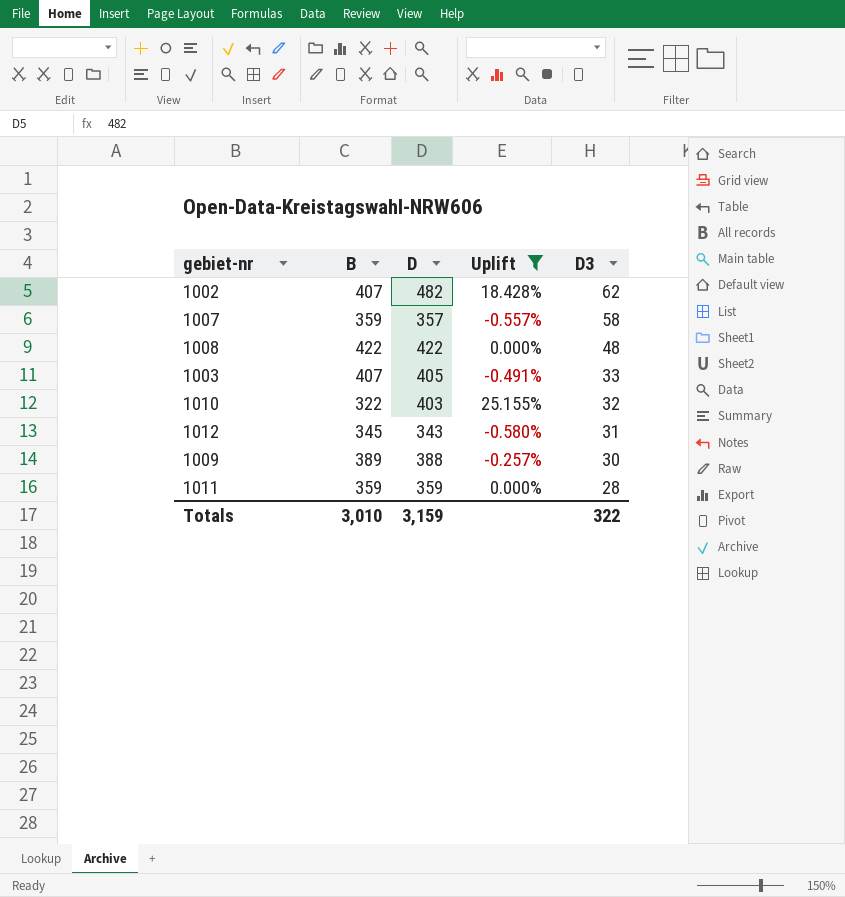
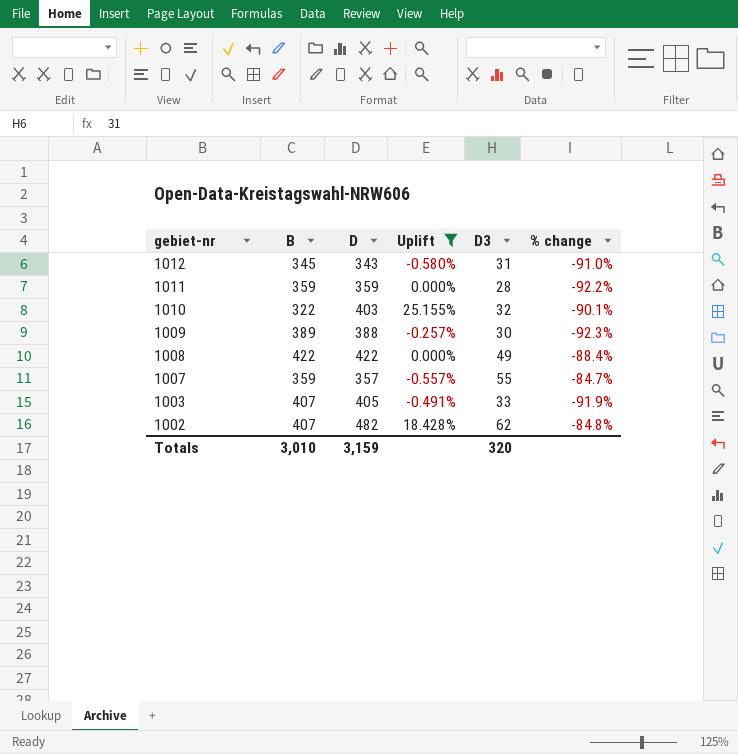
row order: D3 descending -> gebiet-nr descending
column % change | formula: none -> ([D3] - [B]) / [B]
1008 | D3: 48 -> 49
1007 | D3: 58 -> 55
Totals | D3: 322 -> 320

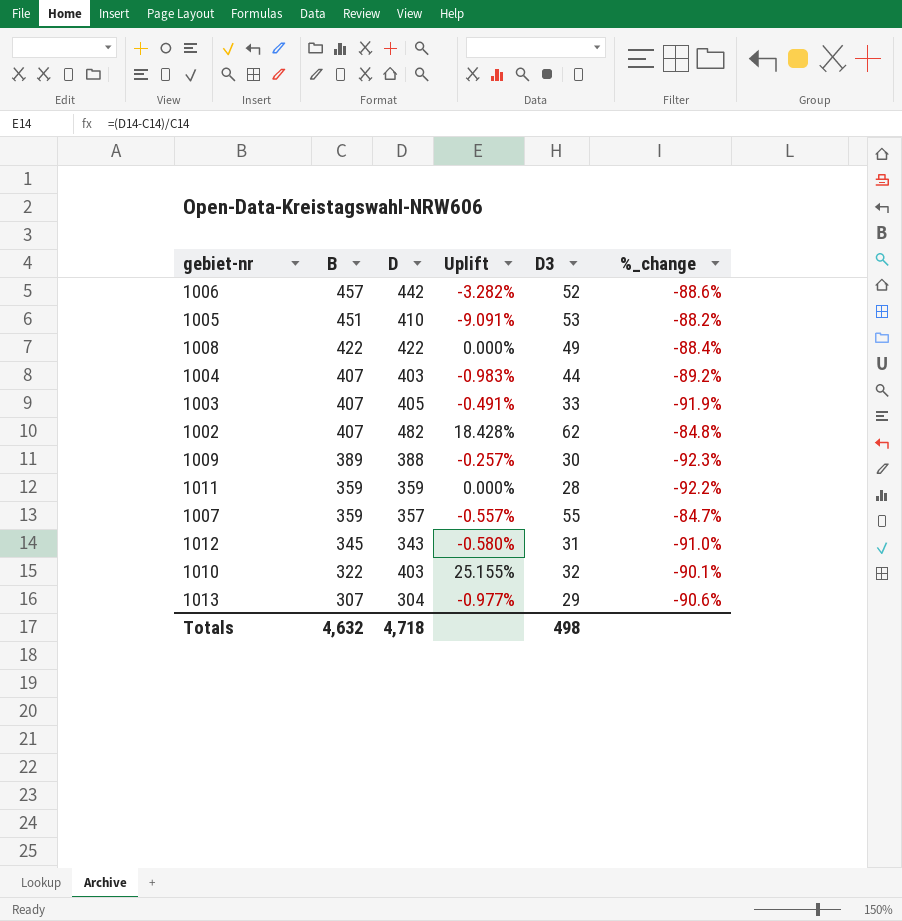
filter: Uplift >= -0.580% -> none
row order: gebiet-nr descending -> B descending
column name: % change -> %_change
Totals | B: 3,010 -> 4,632
Totals | D: 3,159 -> 4,718
Totals | D3: 320 -> 498

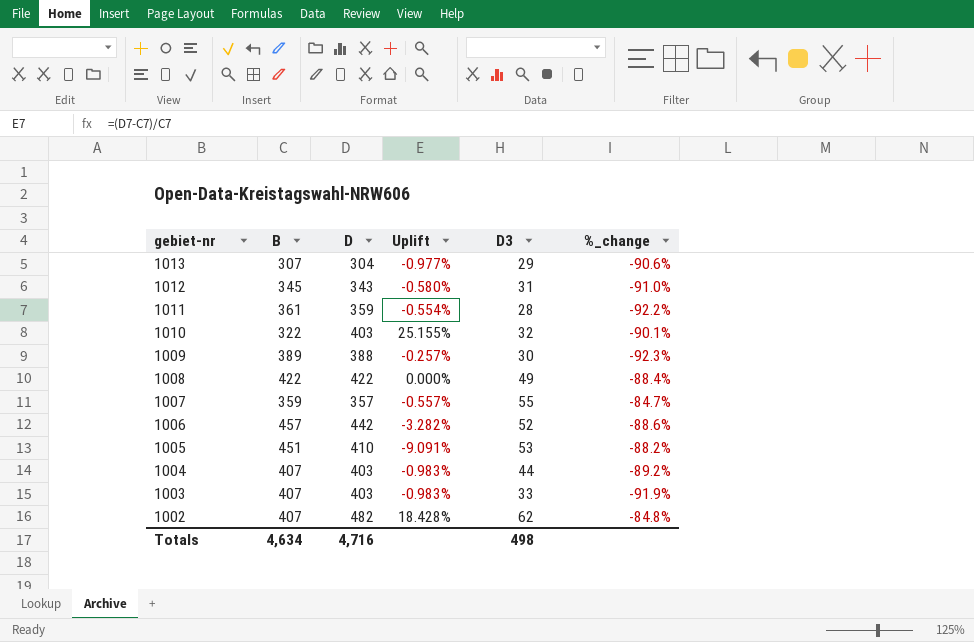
row order: B descending -> gebiet-nr descending
1011 | B: 359 -> 361
1011 | Uplift: 0.000% -> -0.554%
1003 | D: 405 -> 403
1003 | Uplift: -0.491% -> -0.983%
Totals | B: 4,632 -> 4,634
Totals | D: 4,718 -> 4,716

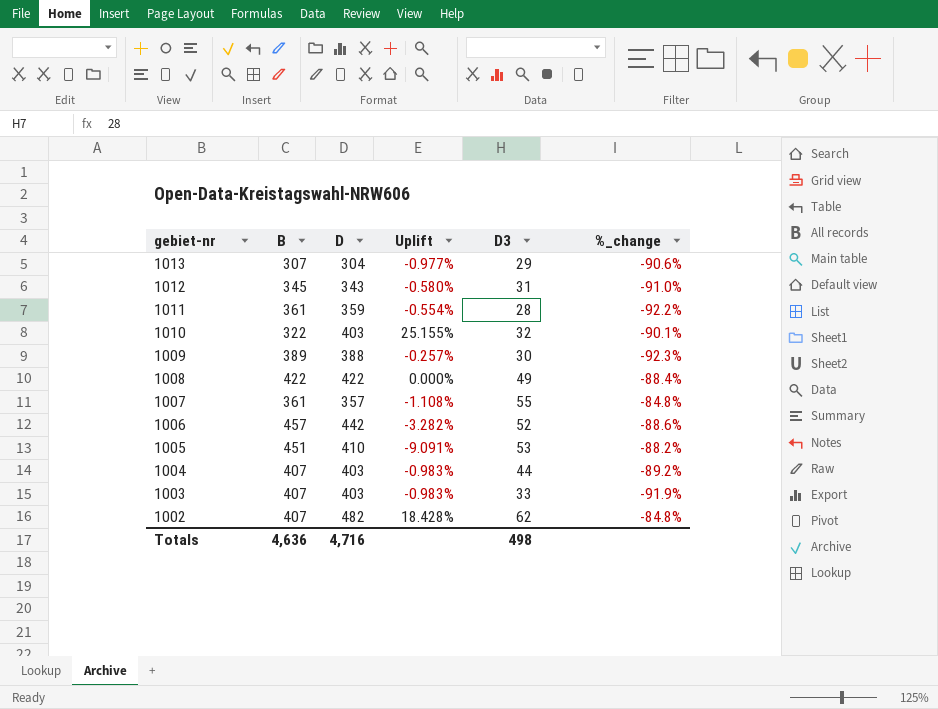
1007 | B: 359 -> 361
1007 | Uplift: -0.557% -> -1.108%
1007 | %_change: -84.7% -> -84.8%
Totals | B: 4,634 -> 4,636

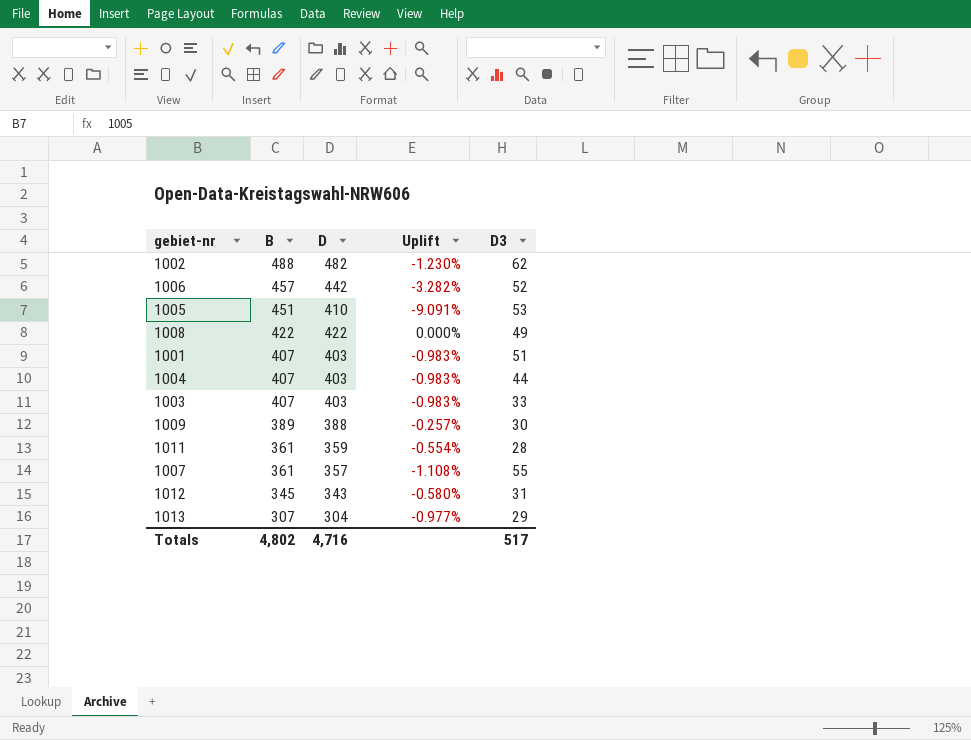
row order: gebiet-nr descending -> B descending
column %_change | formula: ([D3] - [B]) / [B] -> none
row 1010: 322 | 403 | 25.155% | 32 | -90.1% -> none
1002 | B: 407 -> 488
1002 | Uplift: 18.428% -> -1.230%
row 1001: none -> 407 | 403 | -0.983% | 51
Totals | B: 4,636 -> 4,802
Totals | D3: 498 -> 517

